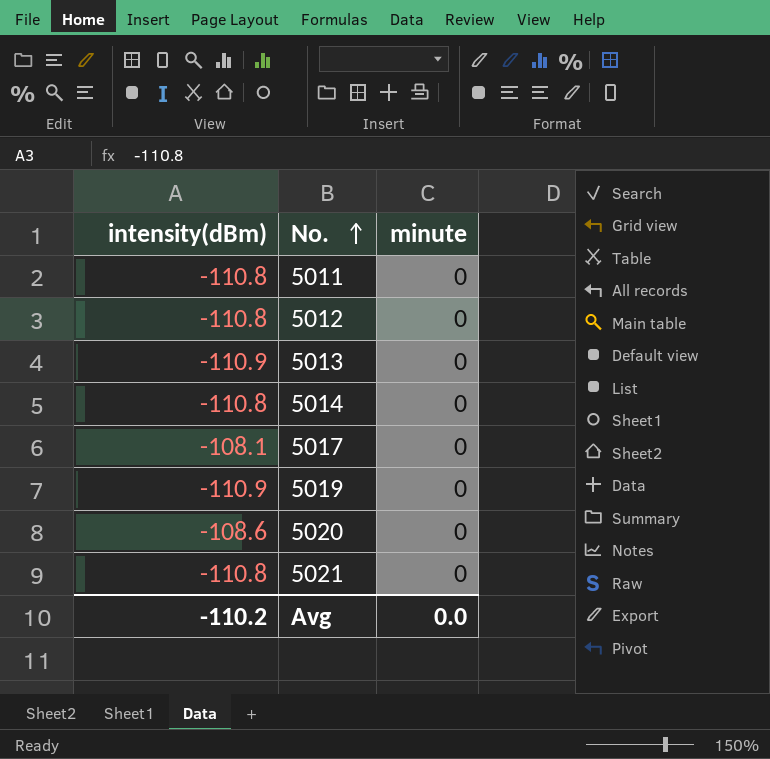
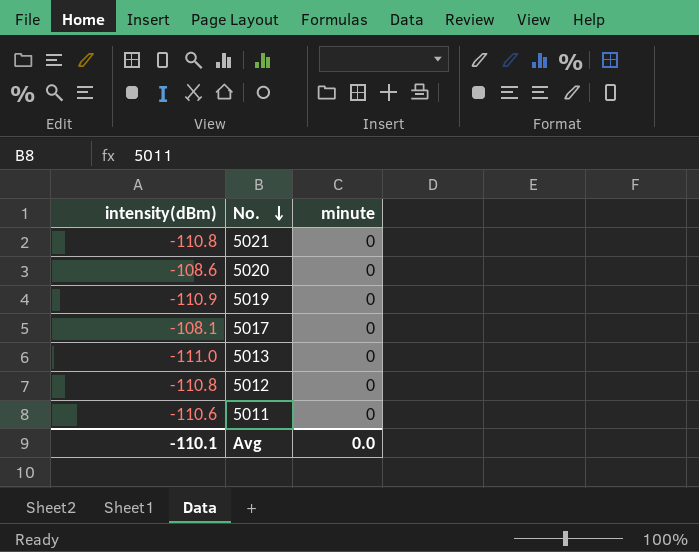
row order: No. ascending -> No. descending
row 5014: -110.8 | 0 -> none
5013 | intensity(dBm): -110.9 -> -111.0
5011 | intensity(dBm): -110.8 -> -110.6
Avg | intensity(dBm): -110.2 -> -110.1

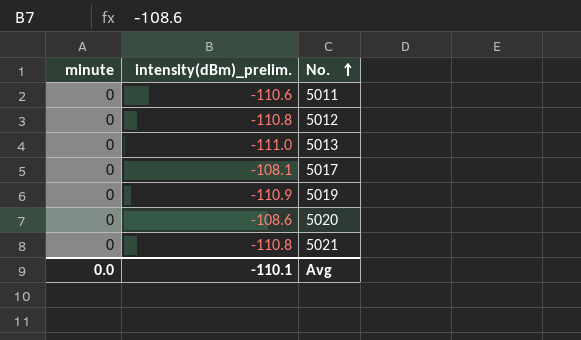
row order: No. descending -> No. ascending
column minute | position: 3 -> 1
column name: intensity(dBm) -> intensity(dBm)_prelim.

